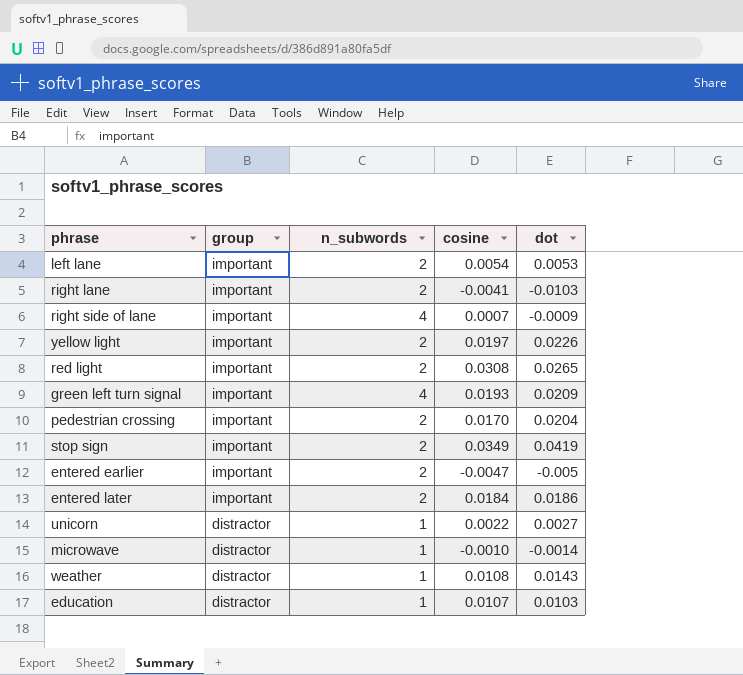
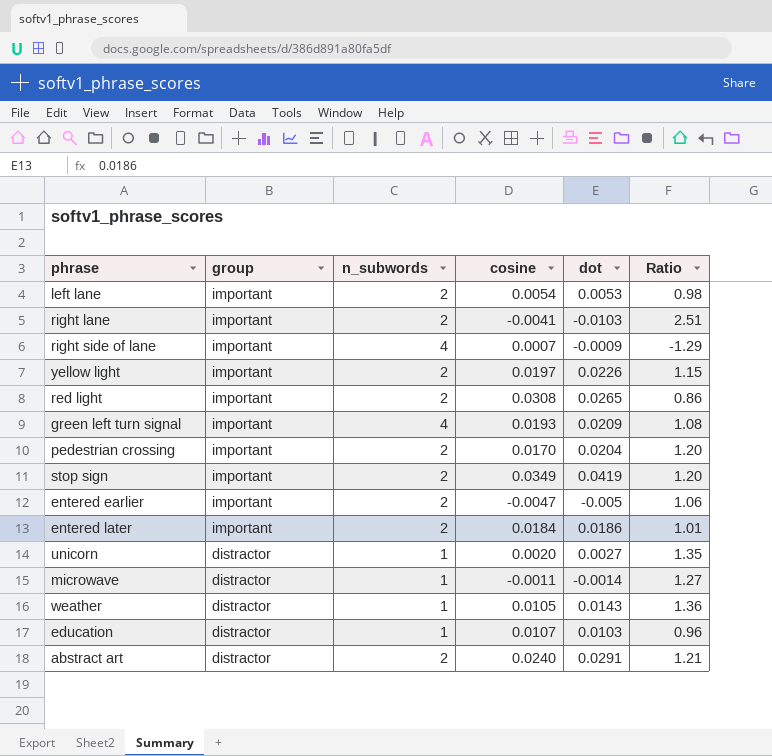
column Ratio | formula: none -> [dot] / [cosine]
unicorn | cosine: 0.0022 -> 0.0020
microwave | cosine: -0.0010 -> -0.0011
weather | cosine: 0.0108 -> 0.0105
row abstract art: none -> distractor | 2 | 0.0240 | 0.0291 | 1.21

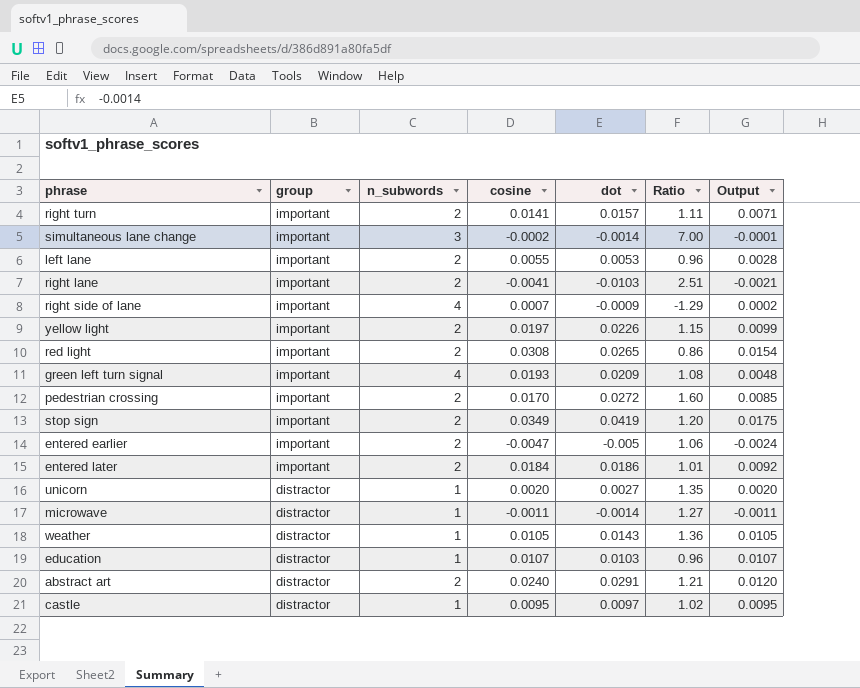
column Output | formula: none -> [cosine] / [n_subwords]
row right turn: none -> important | 2 | 0.0141 | 0.0157 | 1.11 | 0.0071
row simultaneous lane change: none -> important | 3 | -0.0002 | -0.0014 | 7.00 | -0.0001
left lane | cosine: 0.0054 -> 0.0055
left lane | Ratio: 0.98 -> 0.96
pedestrian crossing | dot: 0.0204 -> 0.0272
pedestrian crossing | Ratio: 1.20 -> 1.60
row castle: none -> distractor | 1 | 0.0095 | 0.0097 | 1.02 | 0.0095

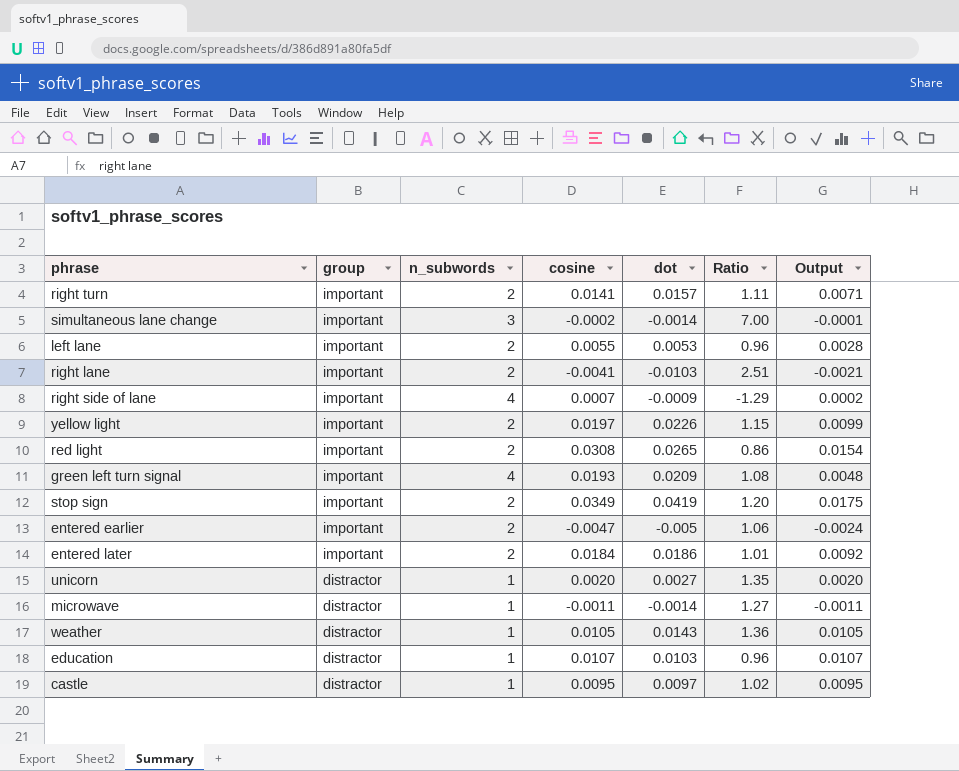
row pedestrian crossing: important | 2 | 0.0170 | 0.0272 | 1.60 | 0.0085 -> none
row abstract art: distractor | 2 | 0.0240 | 0.0291 | 1.21 | 0.0120 -> none

